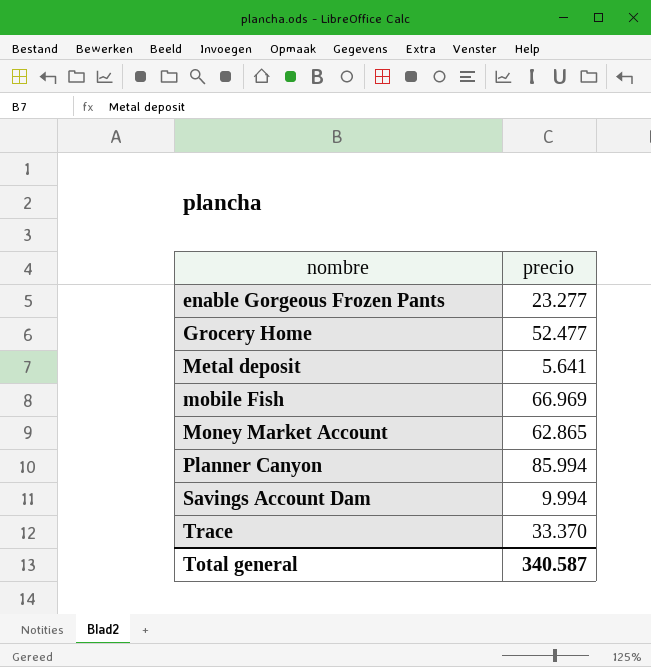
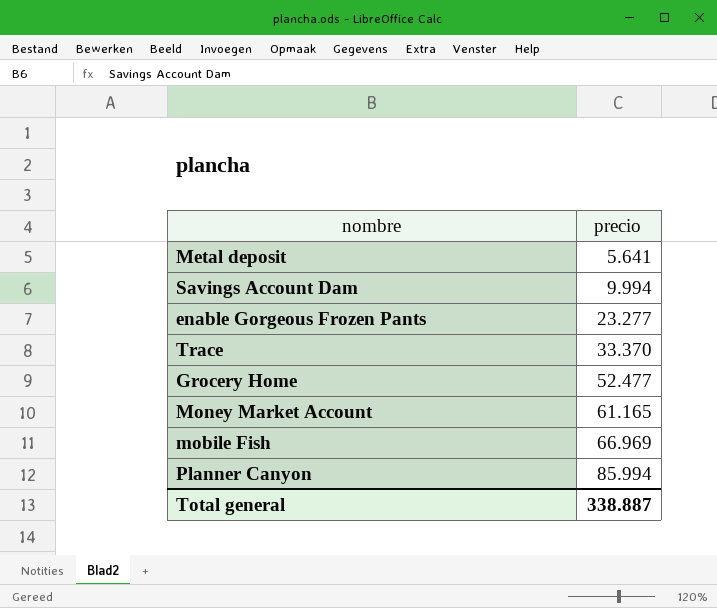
row order: nombre ascending -> precio ascending
Money Market Account | precio: 62.865 -> 61.165
Total general | precio: 340.587 -> 338.887

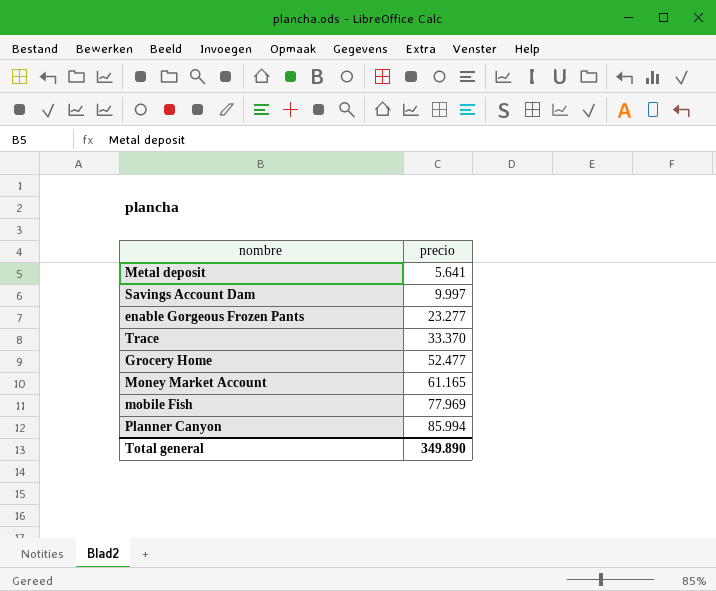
Savings Account Dam | precio: 9.994 -> 9.997
mobile Fish | precio: 66.969 -> 77.969
Total general | precio: 338.887 -> 349.890

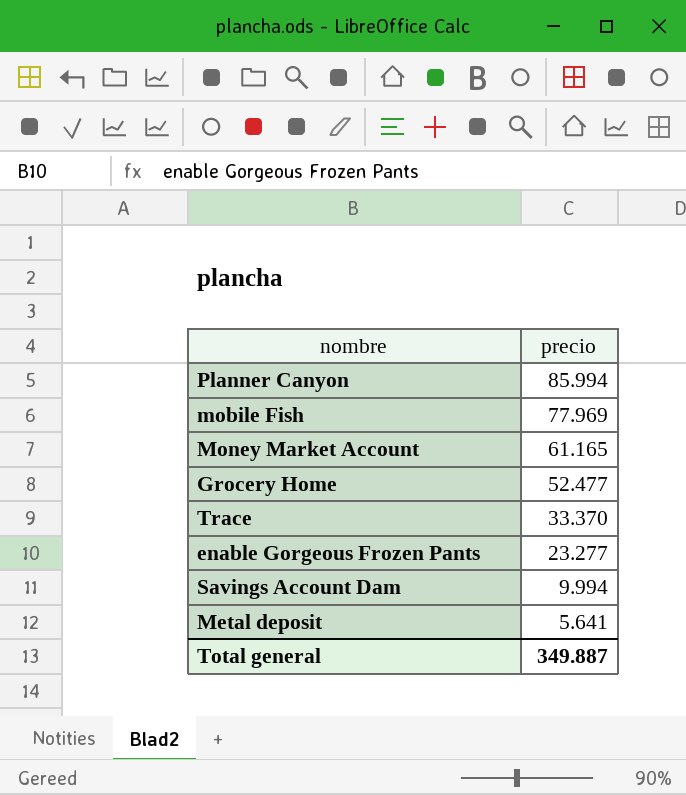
row order: precio ascending -> precio descending
Savings Account Dam | precio: 9.997 -> 9.994
Total general | precio: 349.890 -> 349.887

